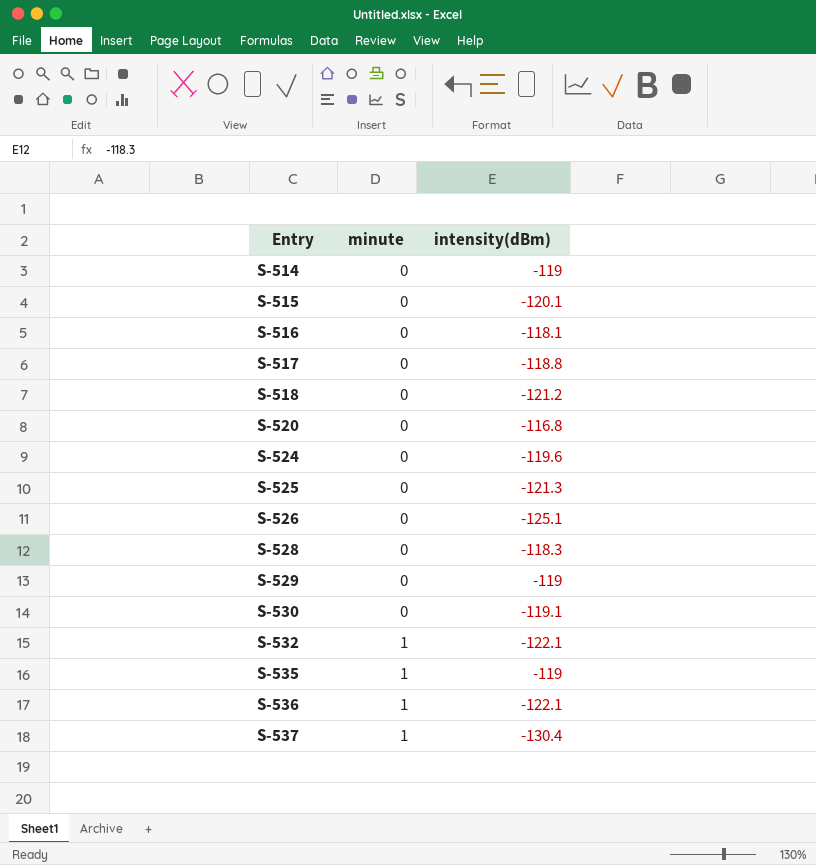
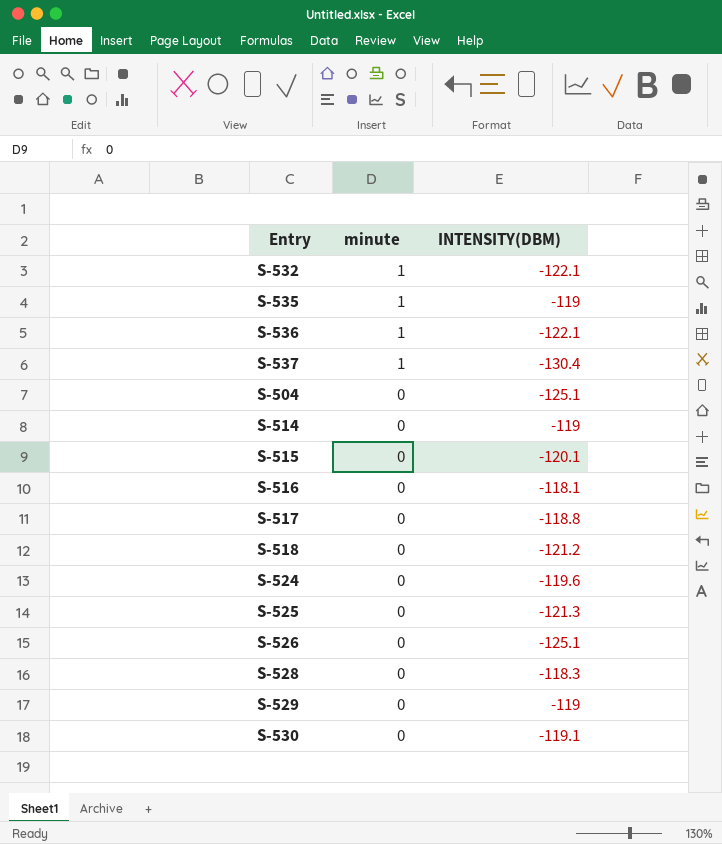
row order: Entry ascending -> minute descending
column name: intensity(dBm) -> INTENSITY(DBM)
row S-520: 0 | -116.8 -> none
row S-504: none -> 0 | -125.1

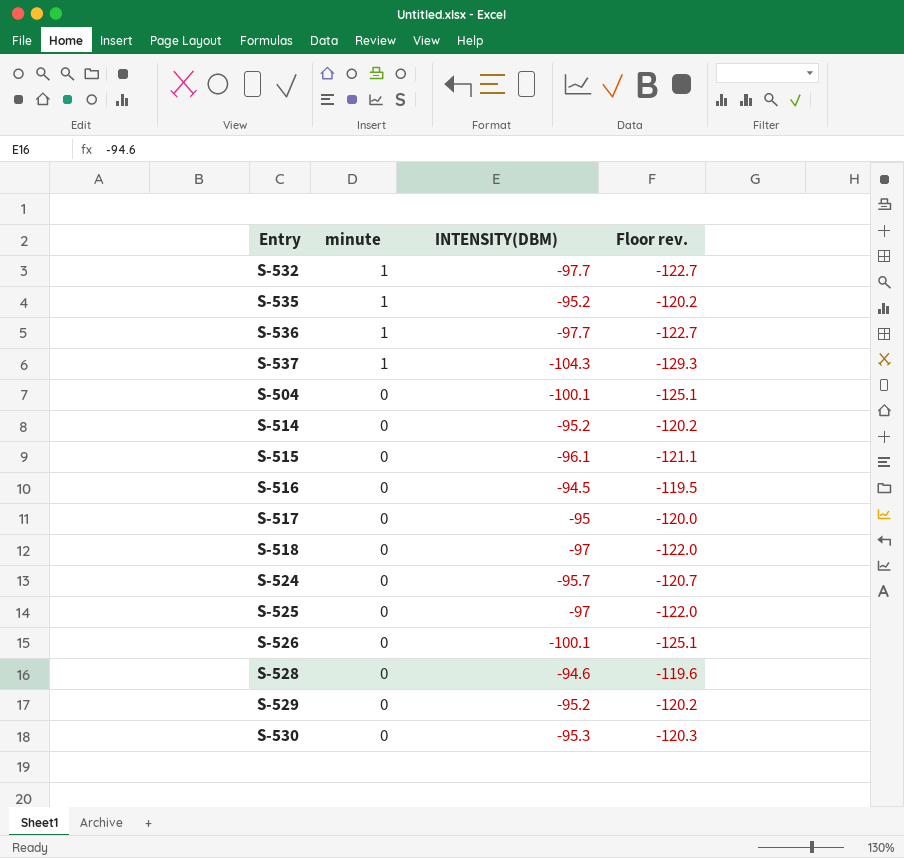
column Floor rev. | formula: none -> [INTENSITY(DBM)] - 25
S-532 | INTENSITY(DBM): -122.1 -> -97.7
S-535 | INTENSITY(DBM): -119 -> -95.2
S-536 | INTENSITY(DBM): -122.1 -> -97.7
S-537 | INTENSITY(DBM): -130.4 -> -104.3
S-504 | INTENSITY(DBM): -125.1 -> -100.1
S-514 | INTENSITY(DBM): -119 -> -95.2
S-515 | INTENSITY(DBM): -120.1 -> -96.1
S-516 | INTENSITY(DBM): -118.1 -> -94.5
S-517 | INTENSITY(DBM): -118.8 -> -95
S-518 | INTENSITY(DBM): -121.2 -> -97
S-524 | INTENSITY(DBM): -119.6 -> -95.7
S-525 | INTENSITY(DBM): -121.3 -> -97
S-526 | INTENSITY(DBM): -125.1 -> -100.1
S-528 | INTENSITY(DBM): -118.3 -> -94.6
S-529 | INTENSITY(DBM): -119 -> -95.2
S-530 | INTENSITY(DBM): -119.1 -> -95.3

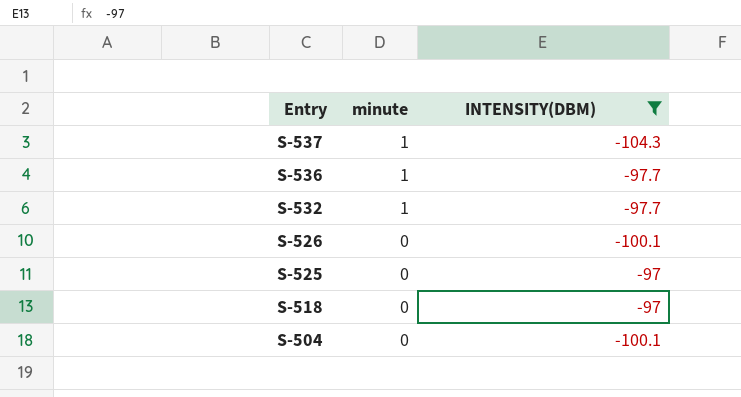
filter: none -> INTENSITY(DBM) <= -97
row order: minute descending -> Entry descending
column Floor rev. | formula: [INTENSITY(DBM)] - 25 -> none

